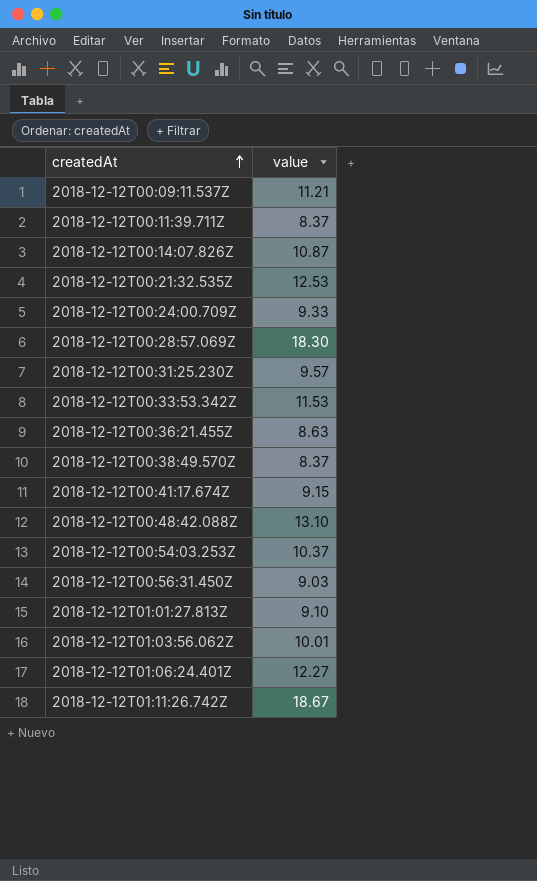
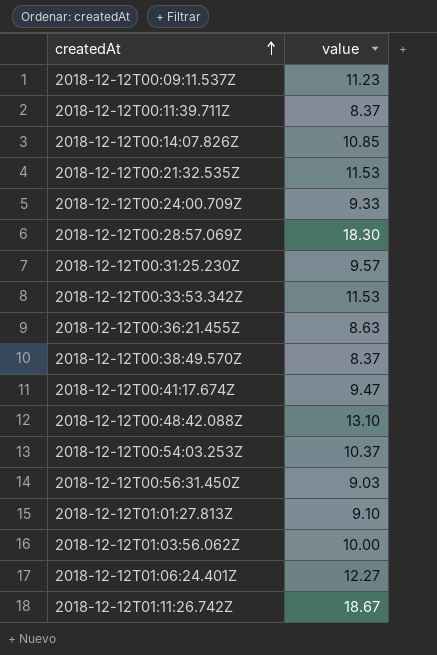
2018-12-12T00:09:11.537Z | value: 11.21 -> 11.23
2018-12-12T00:14:07.826Z | value: 10.87 -> 10.85
2018-12-12T00:21:32.535Z | value: 12.53 -> 11.53
2018-12-12T00:41:17.674Z | value: 9.15 -> 9.47
2018-12-12T01:03:56.062Z | value: 10.01 -> 10.00

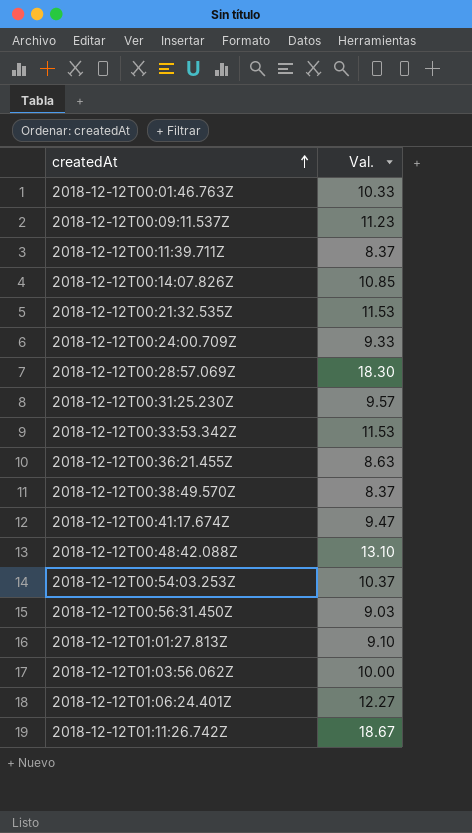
column name: value -> Val.
row 2018-12-12T00:01:46.763Z: none -> 10.33

